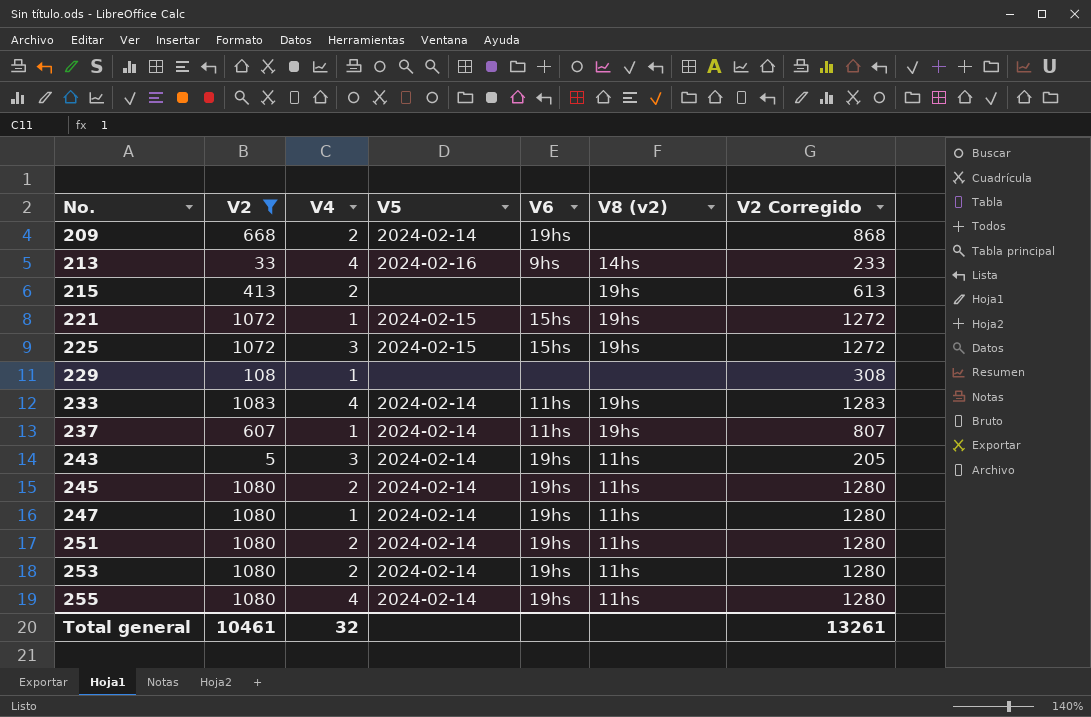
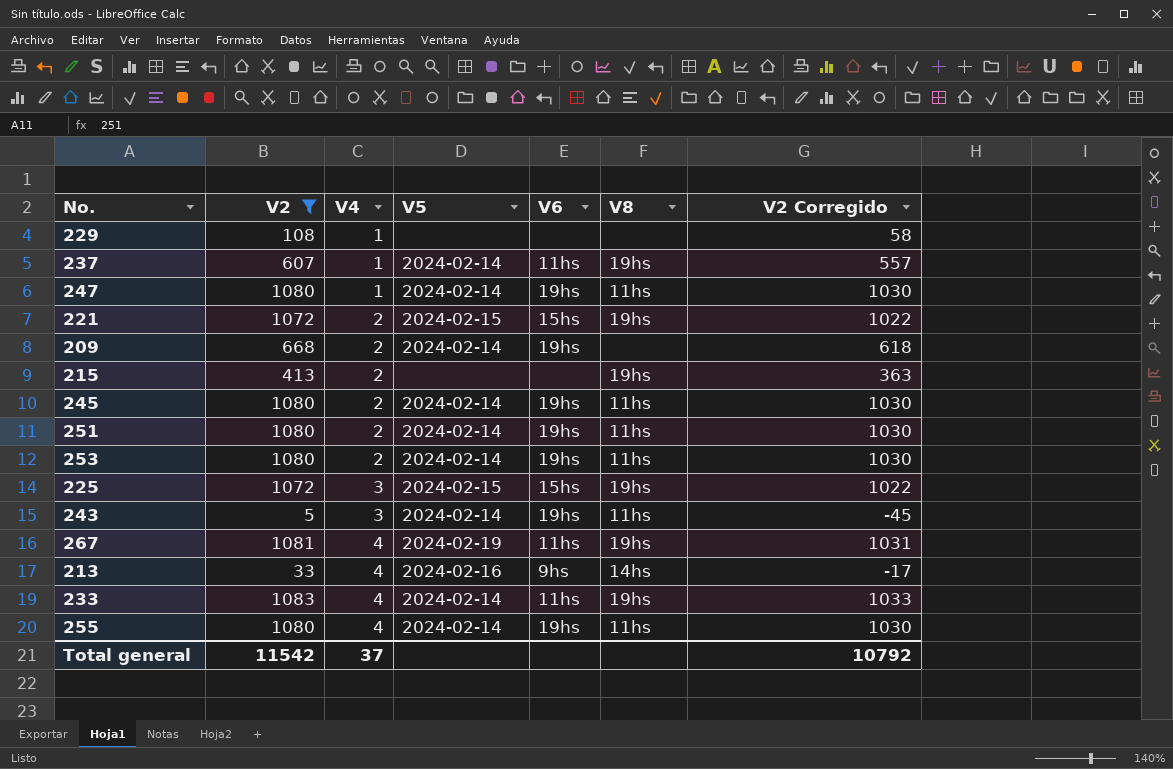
row order: No. ascending -> V4 ascending
column name: V8 (v2) -> V8
column V2 Corregido | formula: [V2] + 200 -> [V2] - 50
221 | V4: 1 -> 2
row 267: none -> 1081 | 4 | 2024-02-19 | 11hs | 19hs | 1031
Total general | V2: 10461 -> 11542
Total general | V4: 32 -> 37
Total general | V2 Corregido: 13261 -> 10792

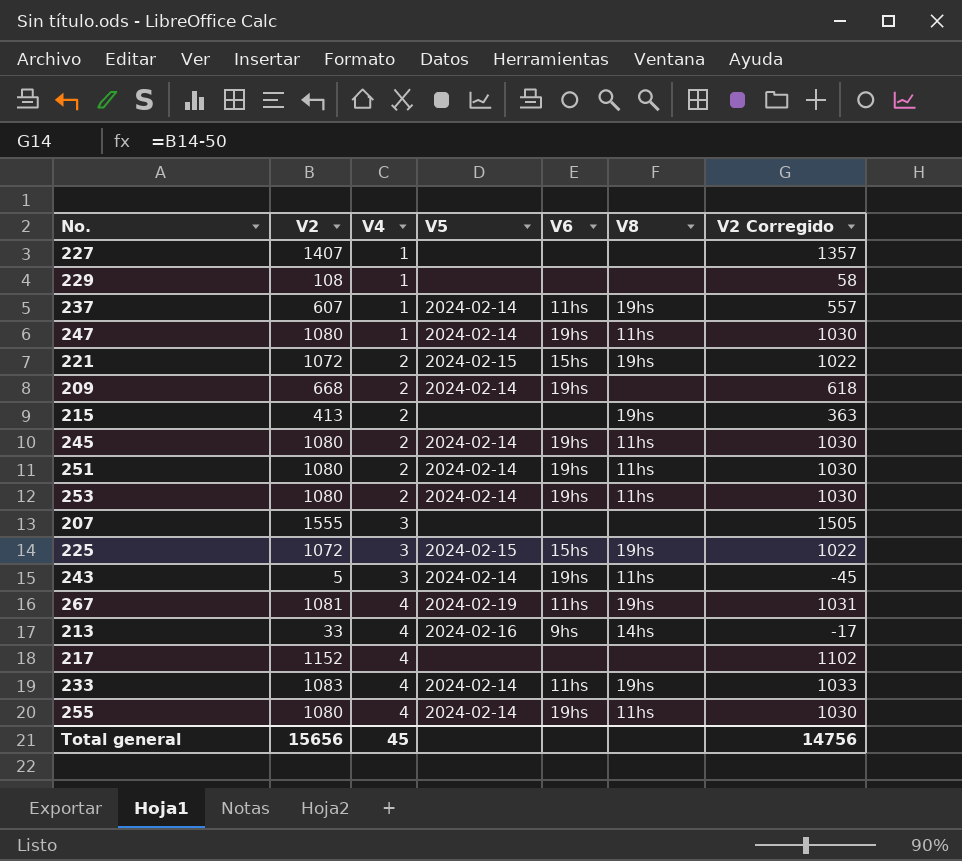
filter: V2 <= 1083 -> none
Total general | V2: 11542 -> 15656
Total general | V4: 37 -> 45
Total general | V2 Corregido: 10792 -> 14756

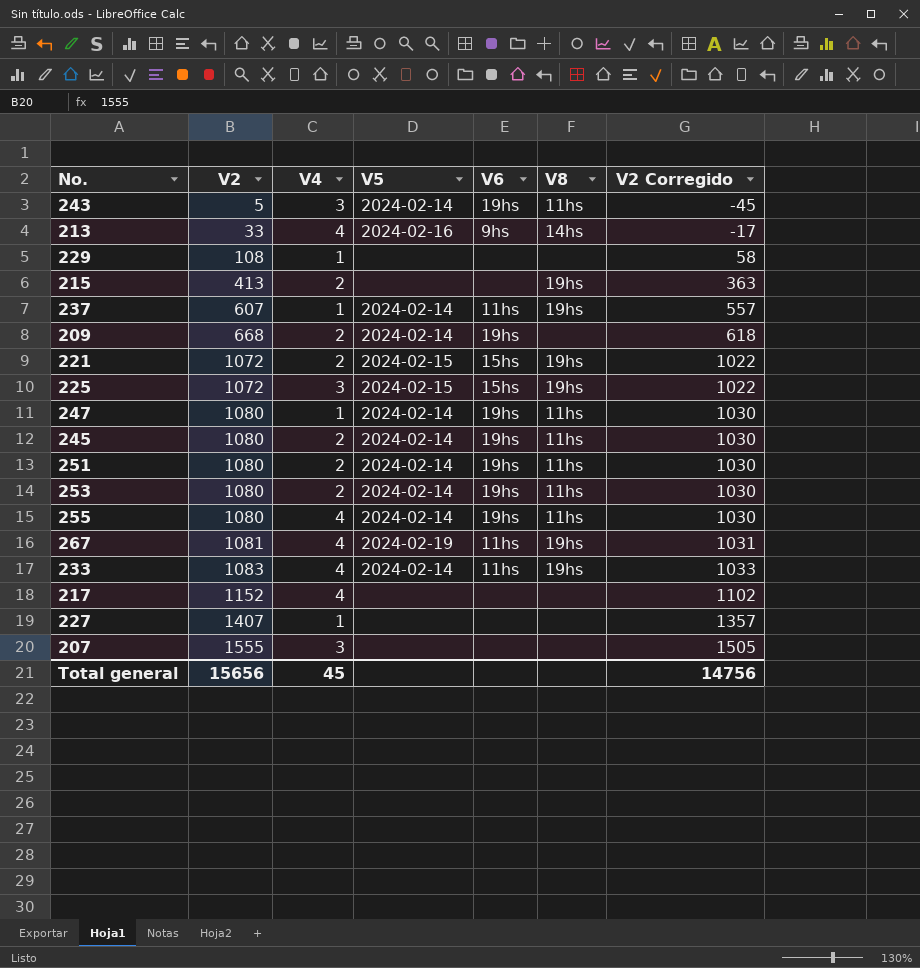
row order: V4 ascending -> V2 ascending

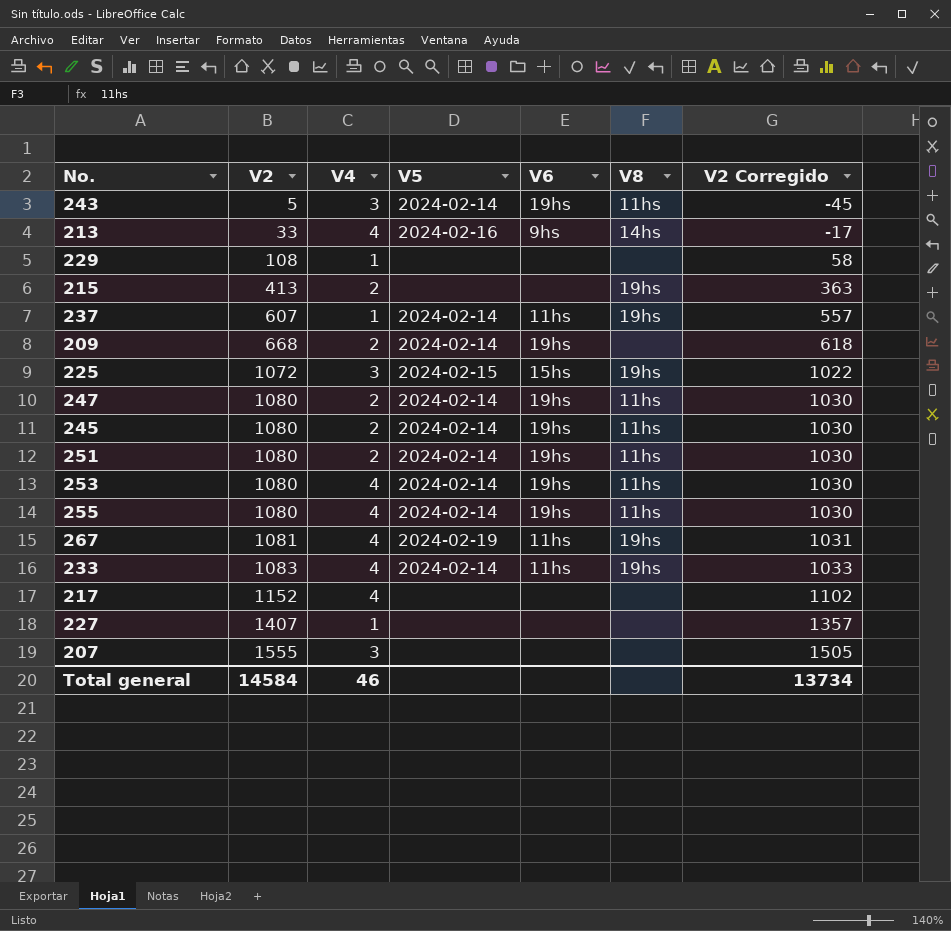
row 221: 1072 | 2 | 2024-02-15 | 15hs | 19hs | 1022 -> none
247 | V4: 1 -> 2
253 | V4: 2 -> 4
Total general | V2: 15656 -> 14584
Total general | V4: 45 -> 46
Total general | V2 Corregido: 14756 -> 13734

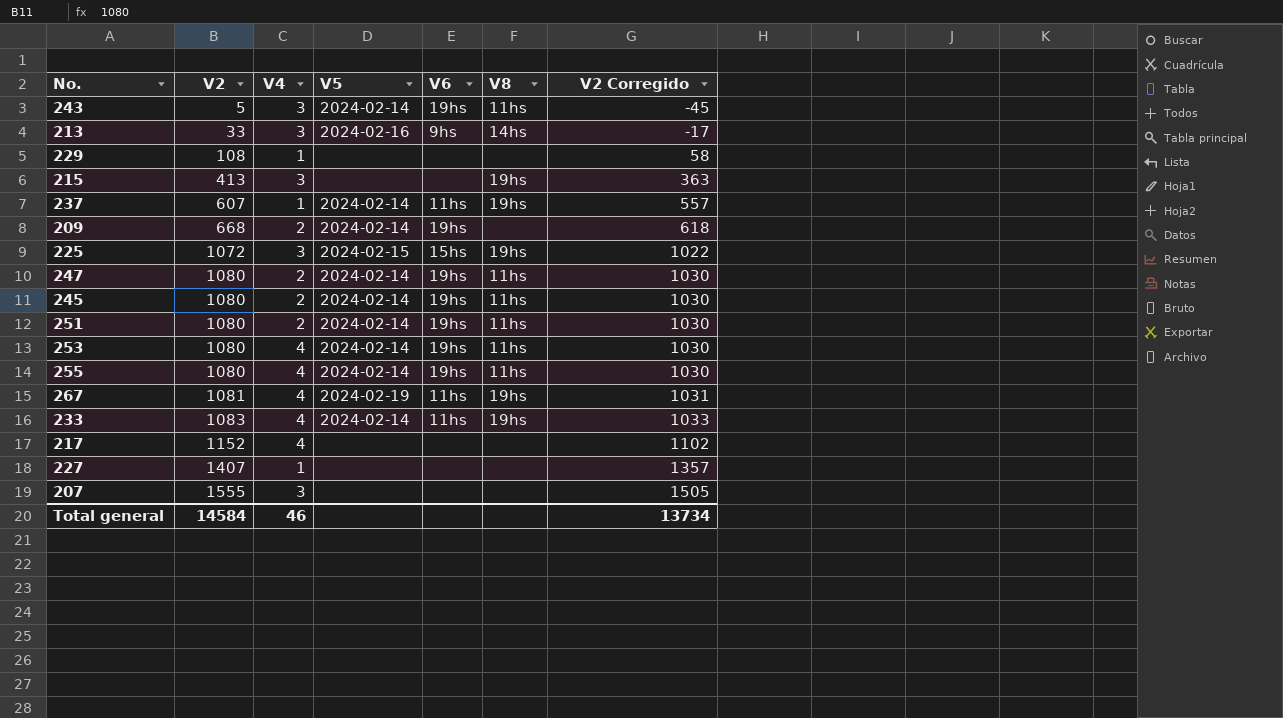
213 | V4: 4 -> 3
215 | V4: 2 -> 3

